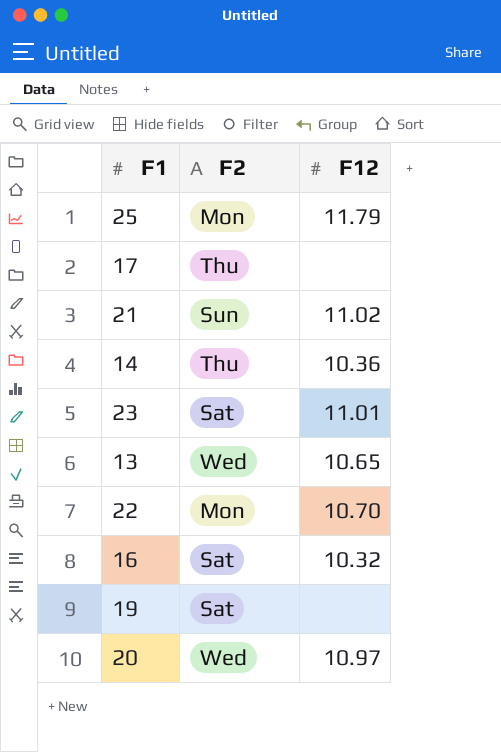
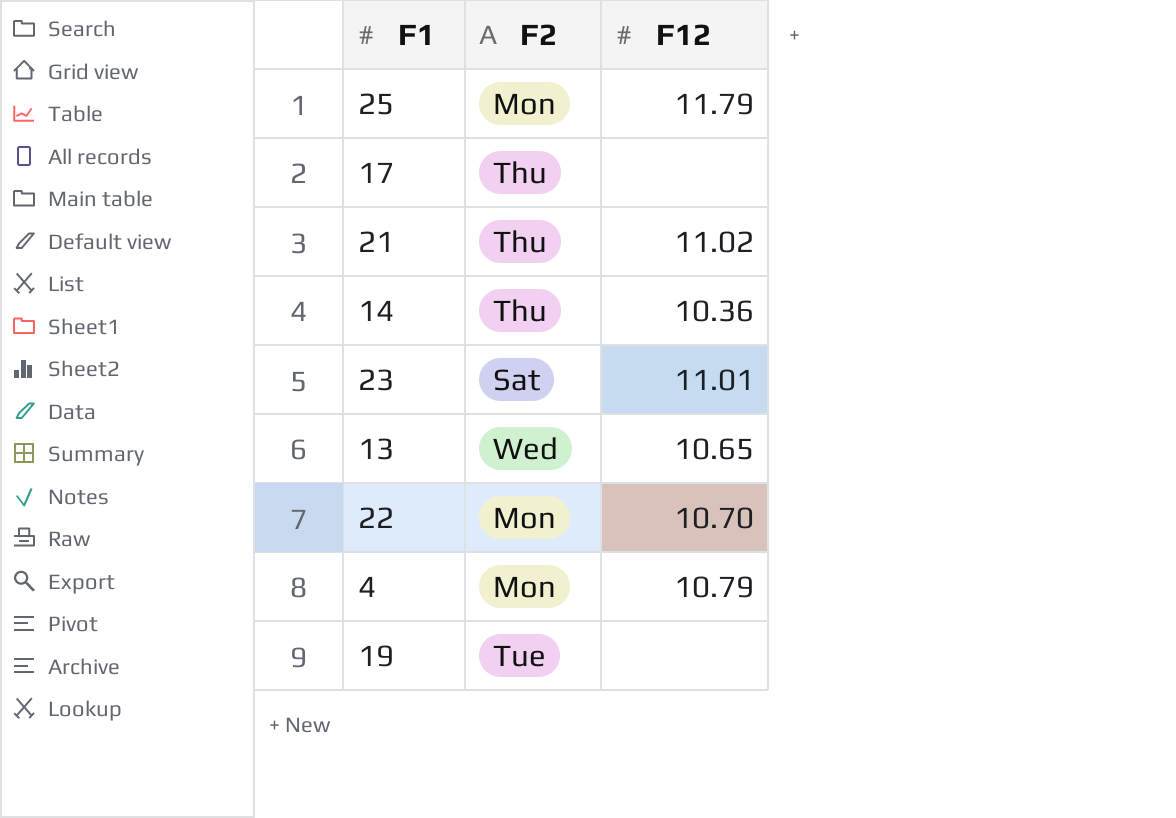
row 16: Sat | 10.32 -> none
row 20: Wed | 10.97 -> none
21 | F2: Sun -> Thu
row 4: none -> Mon | 10.79
19 | F2: Sat -> Tue

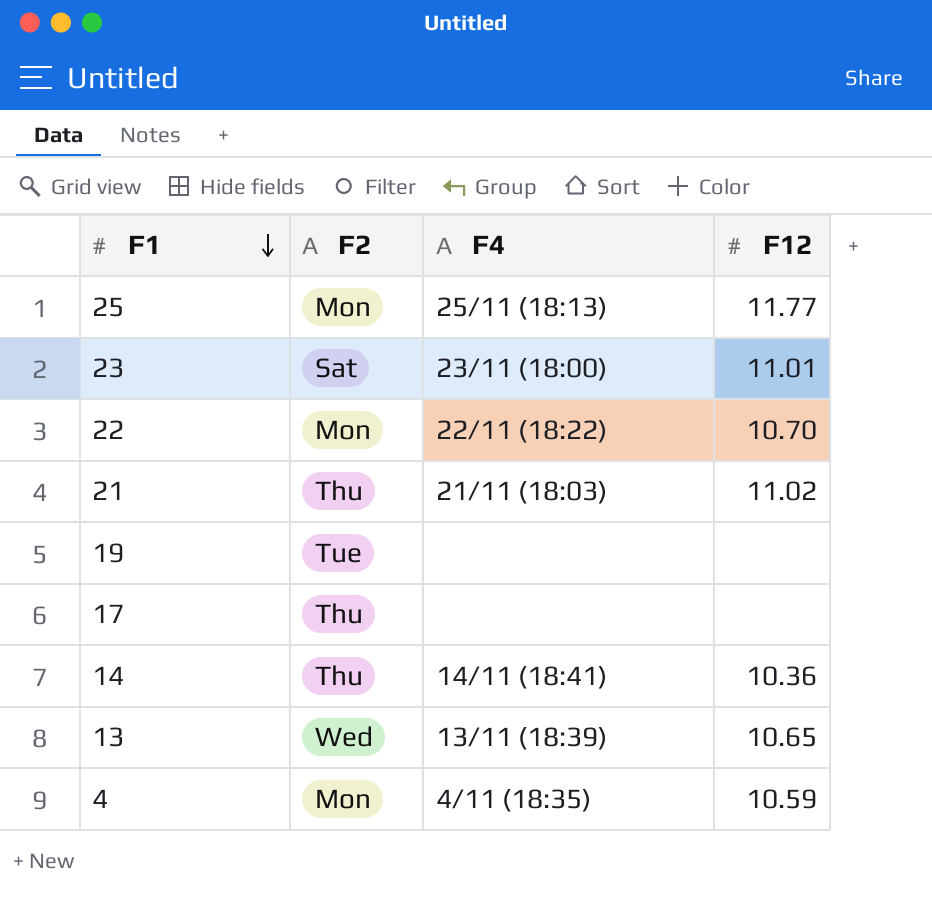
row order: none -> F1 descending
column F4 | position: none -> 3
25 | F12: 11.79 -> 11.77
4 | F12: 10.79 -> 10.59

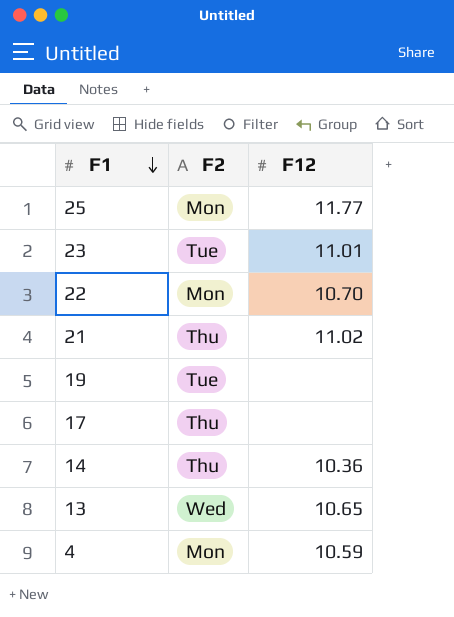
column F4 | position: 3 -> none
23 | F2: Sat -> Tue

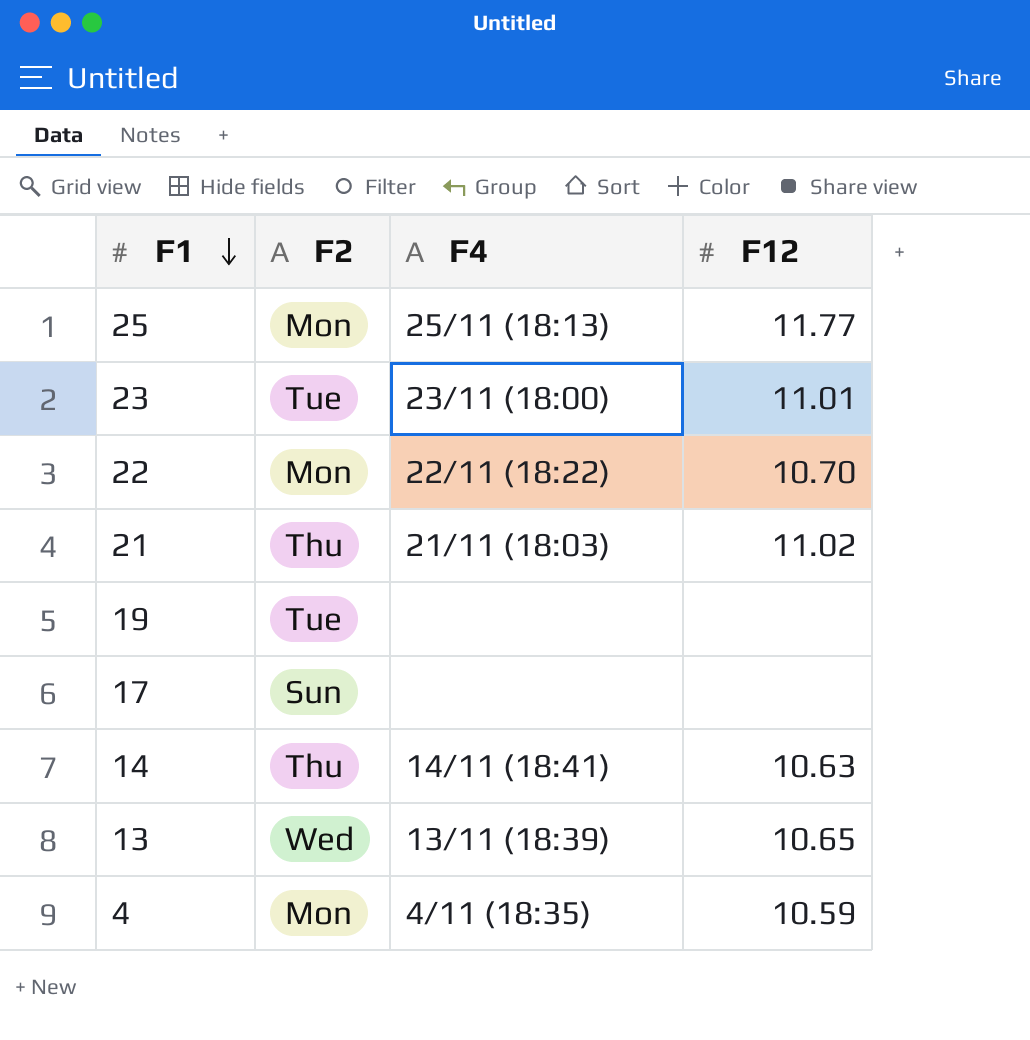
column F4 | position: none -> 3
17 | F2: Thu -> Sun
14 | F12: 10.36 -> 10.63

